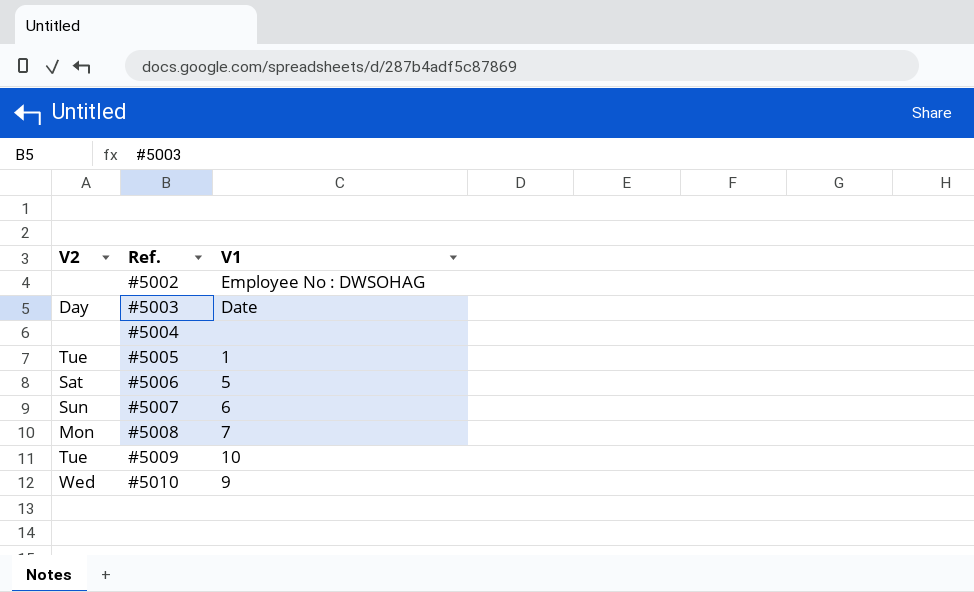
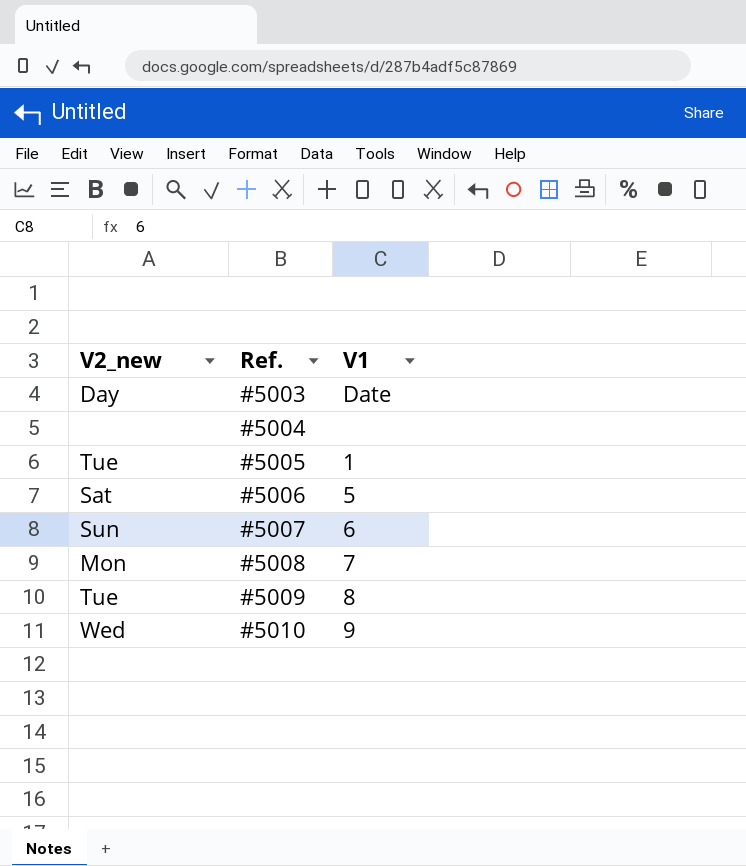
column name: V2 -> V2_new
row #5002: none | Employee No : DWSOHAG -> none
#5009 | V1: 10 -> 8

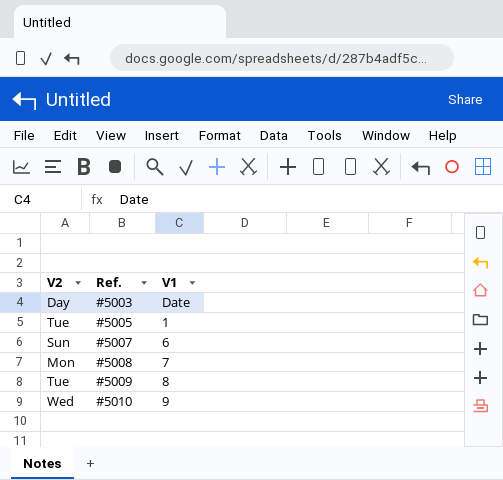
column name: V2_new -> V2
row #5004: none | none -> none
row #5006: Sat | 5 -> none

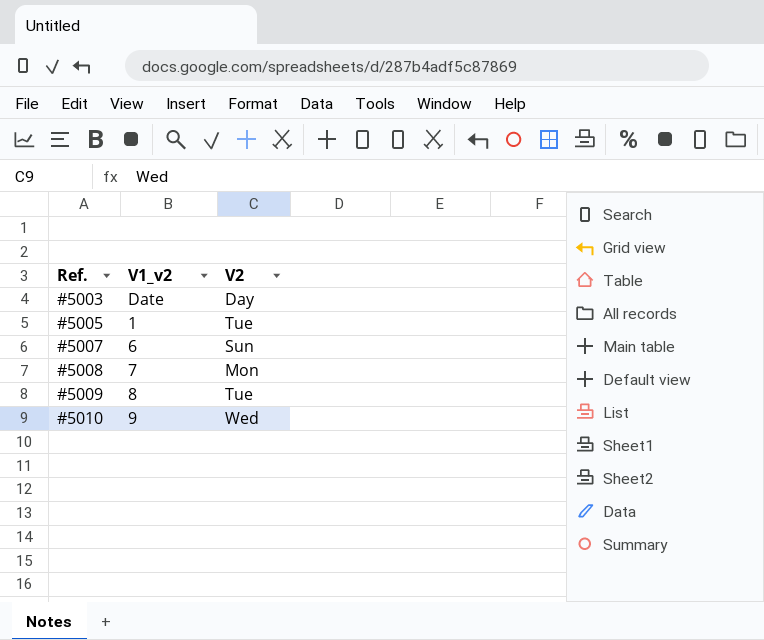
column name: V1 -> V1_v2
column V2 | position: 1 -> 3

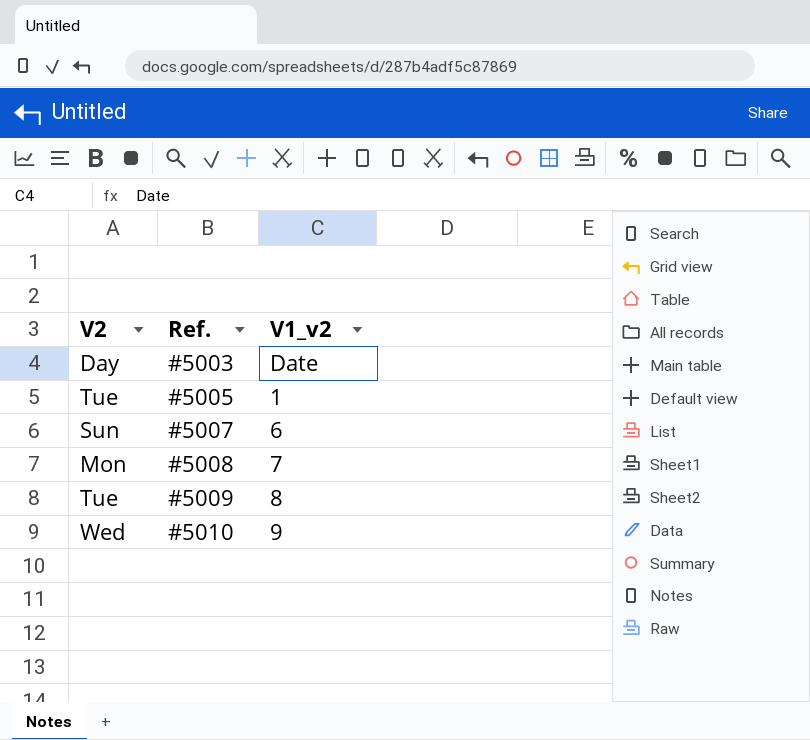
column V2 | position: 3 -> 1

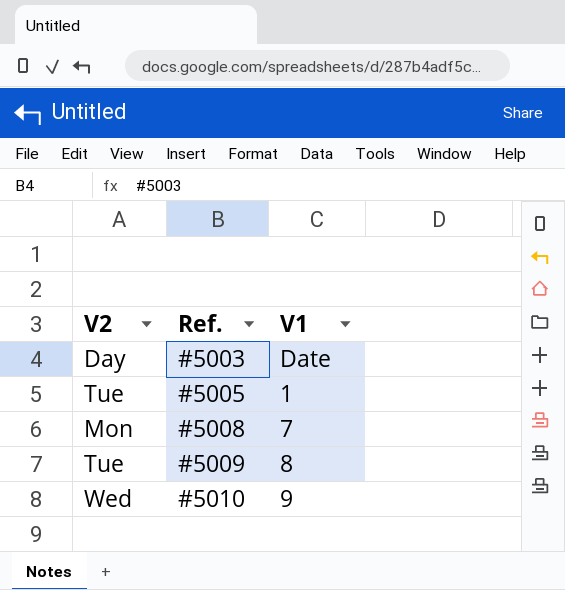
column name: V1_v2 -> V1
row #5007: Sun | 6 -> none

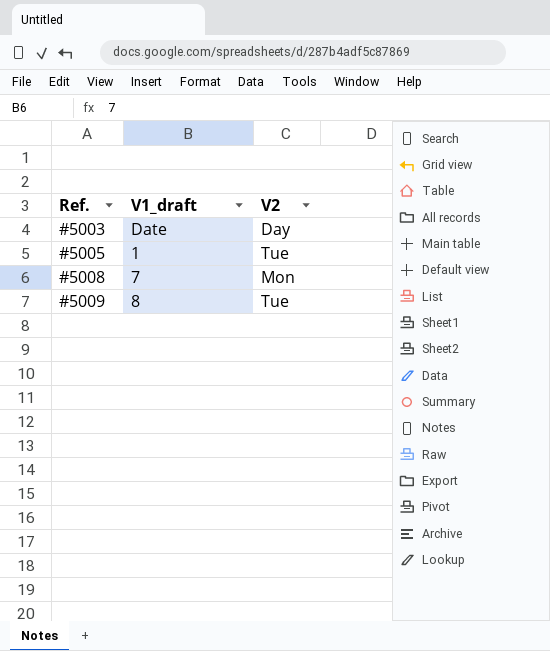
column name: V1 -> V1_draft
column V2 | position: 1 -> 3
row #5010: Wed | 9 -> none

